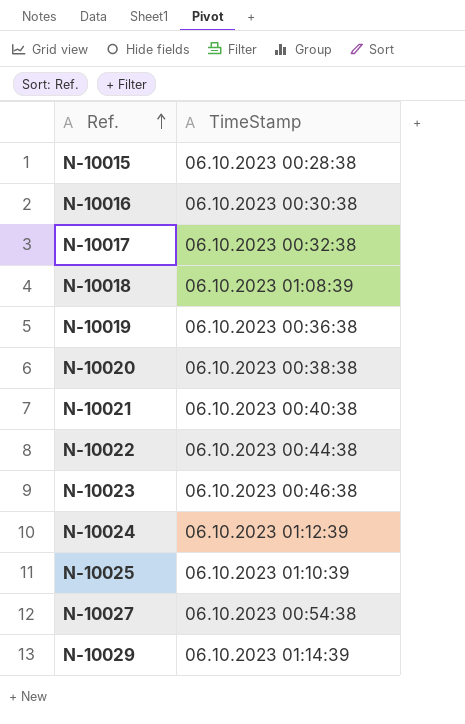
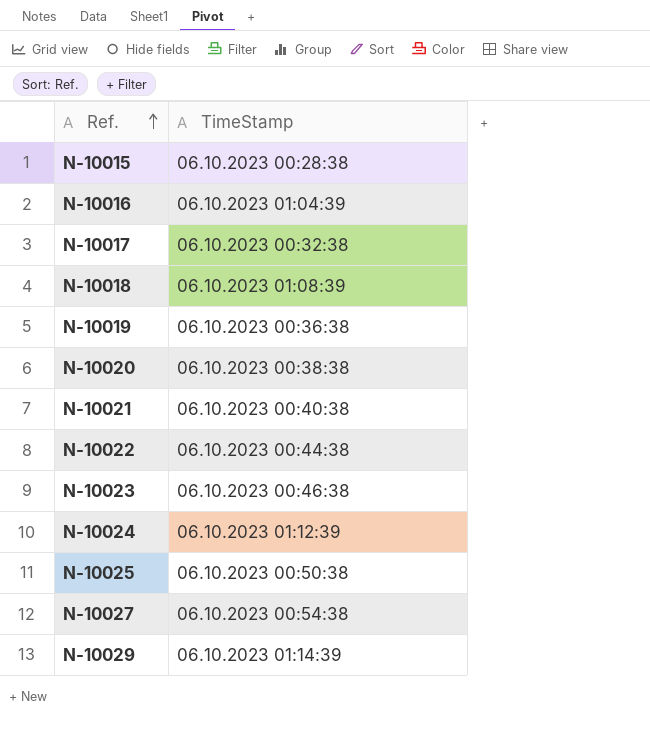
N-10016 | TimeStamp: 06.10.2023 00:30:38 -> 06.10.2023 01:04:39
N-10025 | TimeStamp: 06.10.2023 01:10:39 -> 06.10.2023 00:50:38

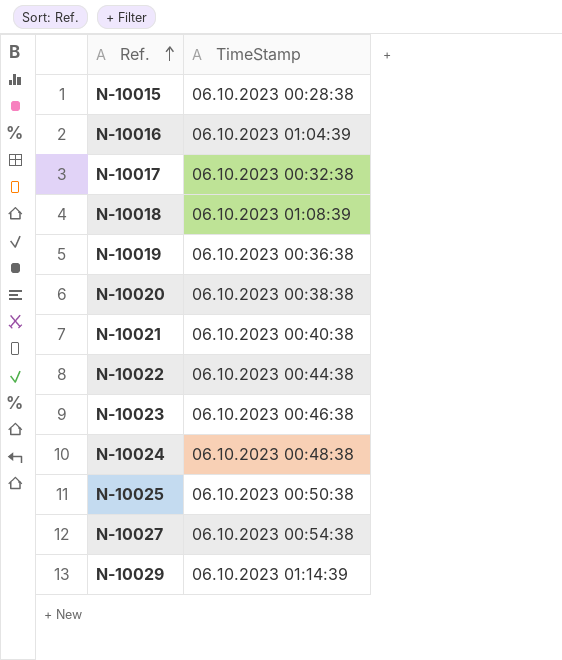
N-10024 | TimeStamp: 06.10.2023 01:12:39 -> 06.10.2023 00:48:38

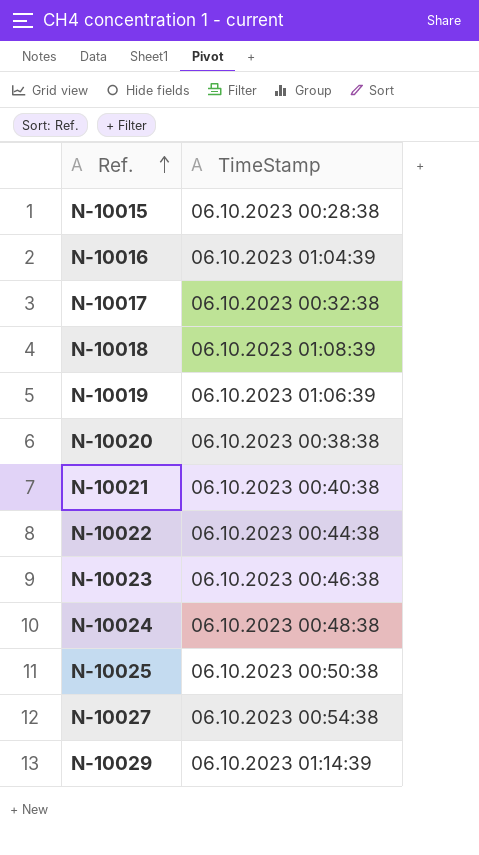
N-10019 | TimeStamp: 06.10.2023 00:36:38 -> 06.10.2023 01:06:39

